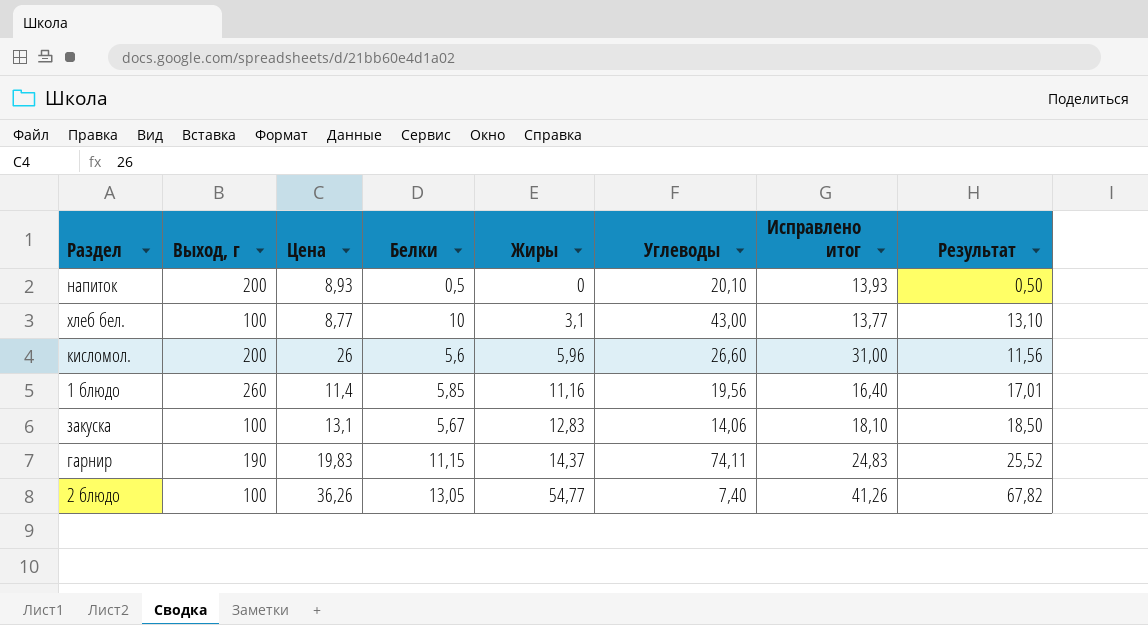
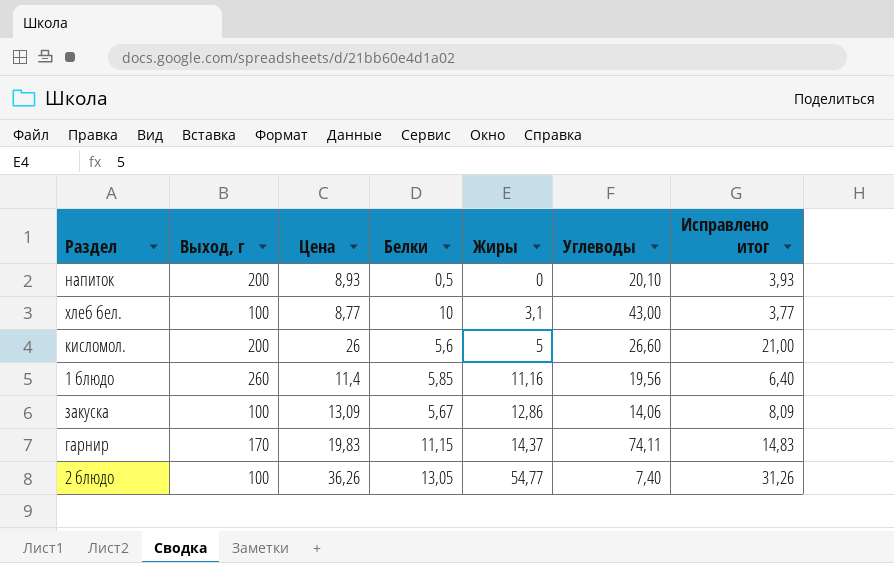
column Результат | formula: [Белки] + [Жиры] -> none
column Исправлено итог | formula: [Цена] + 5 -> [Цена] - 5
кисломол. | Жиры: 5,96 -> 5
закуска | Цена: 13,1 -> 13,09
закуска | Жиры: 12,83 -> 12,86
гарнир | Выход, г: 190 -> 170

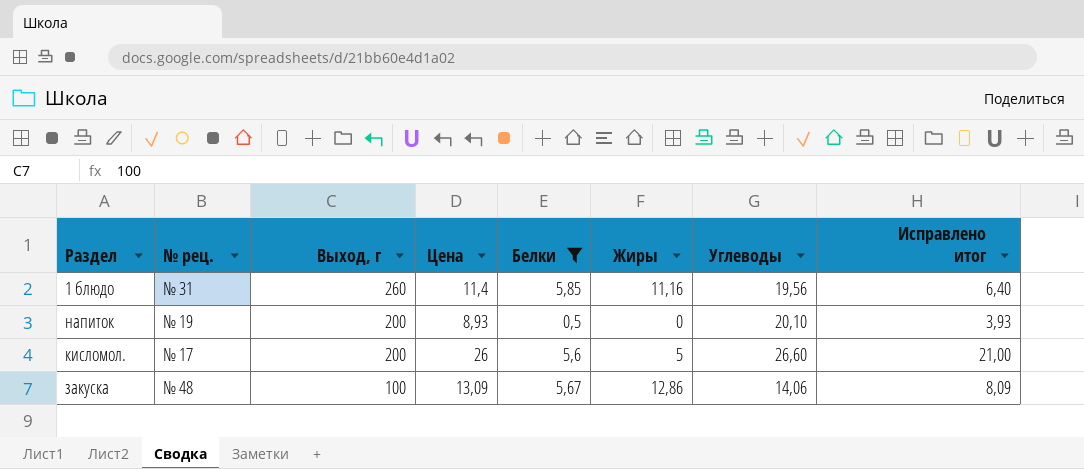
filter: none -> Белки <= 5,85
row order: Жиры ascending -> Выход, г descending
column № рец. | position: none -> 2

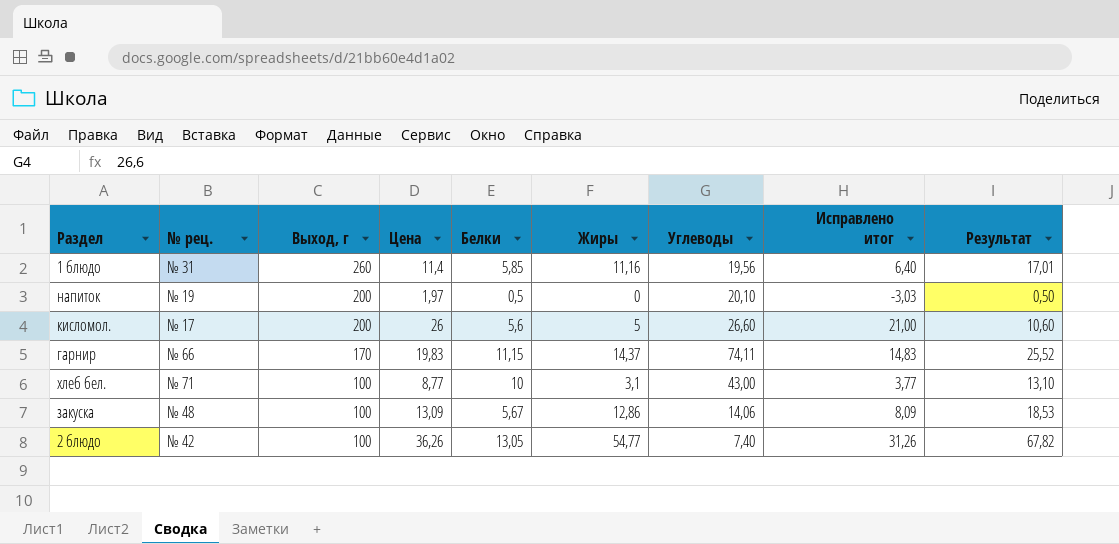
filter: Белки <= 5,85 -> none
column Результат | formula: none -> [Белки] + [Жиры]
напиток | Цена: 8,93 -> 1,97
напиток | Исправлено итог: 3,93 -> -3,03

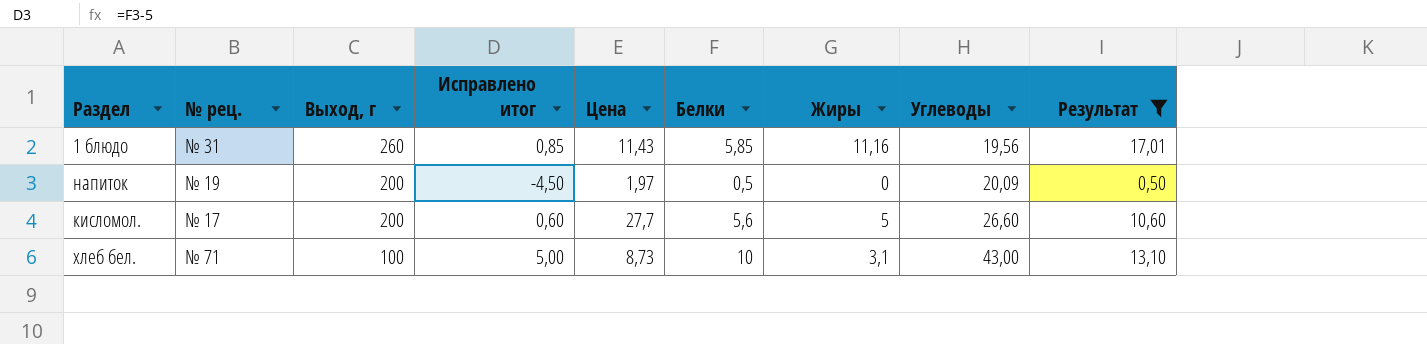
filter: none -> Результат <= 17,01
column Исправлено итог | formula: [Цена] - 5 -> [Белки] - 5
column Исправлено итог | position: 8 -> 4
1 блюдо | Цена: 11,4 -> 11,43
напиток | Углеводы: 20,10 -> 20,09
кисломол. | Цена: 26 -> 27,7
хлеб бел. | Цена: 8,77 -> 8,73

